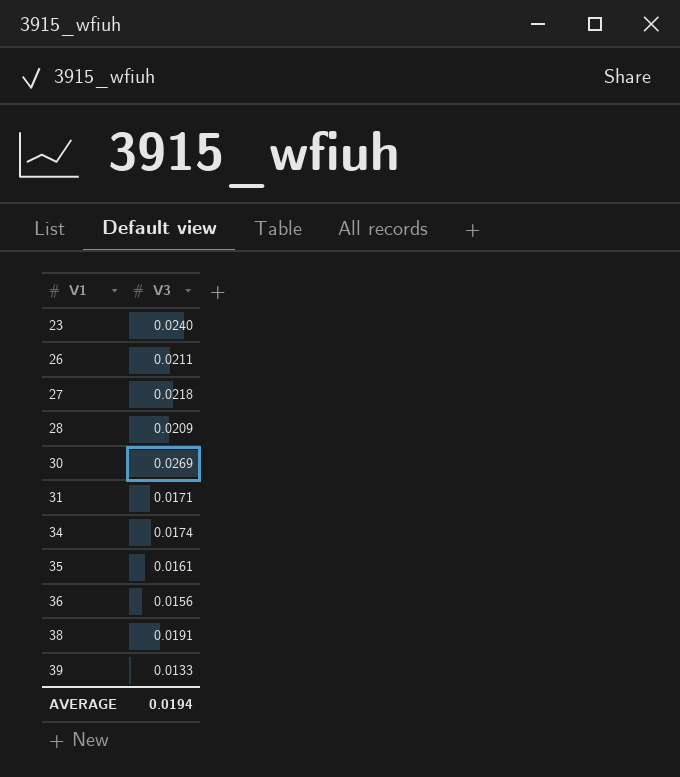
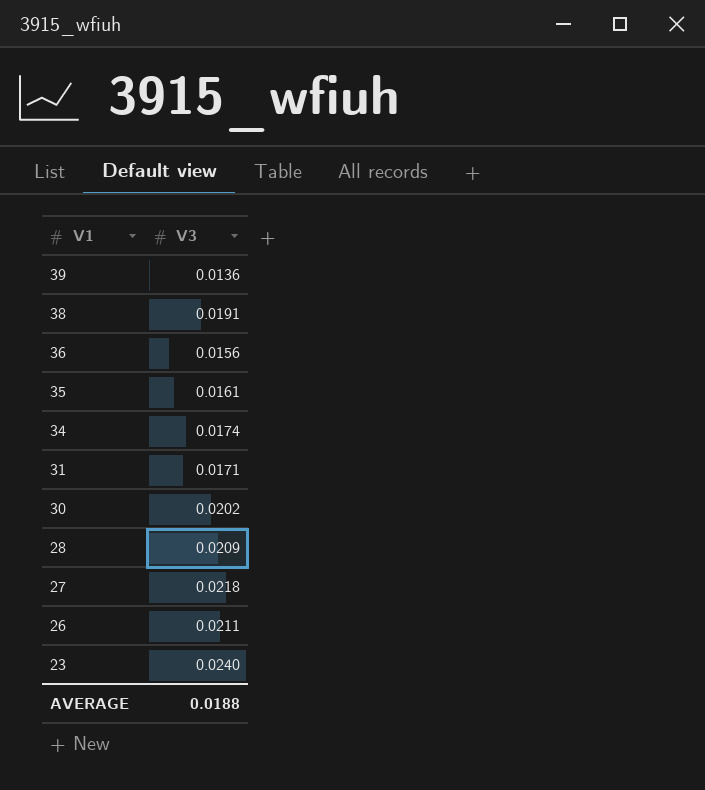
row order: V1 ascending -> V1 descending
39 | V3: 0.0133 -> 0.0136
30 | V3: 0.0269 -> 0.0202
AVERAGE | V3: 0.0194 -> 0.0188

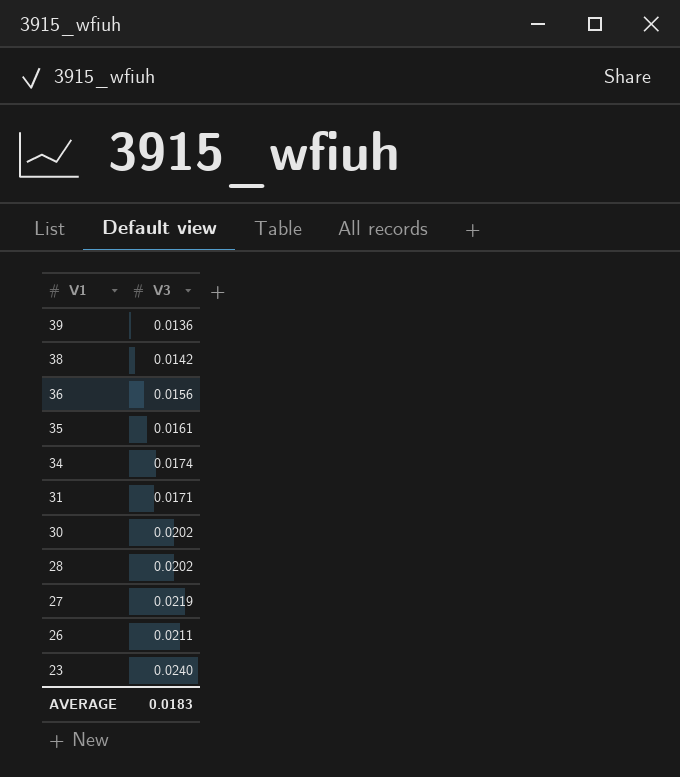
38 | V3: 0.0191 -> 0.0142
28 | V3: 0.0209 -> 0.0202
27 | V3: 0.0218 -> 0.0219
AVERAGE | V3: 0.0188 -> 0.0183

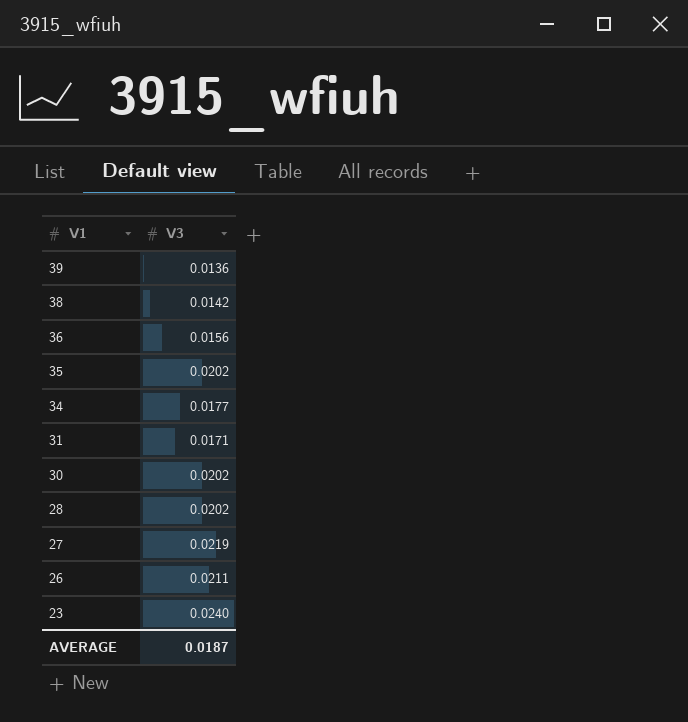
35 | V3: 0.0161 -> 0.0202
34 | V3: 0.0174 -> 0.0177
AVERAGE | V3: 0.0183 -> 0.0187

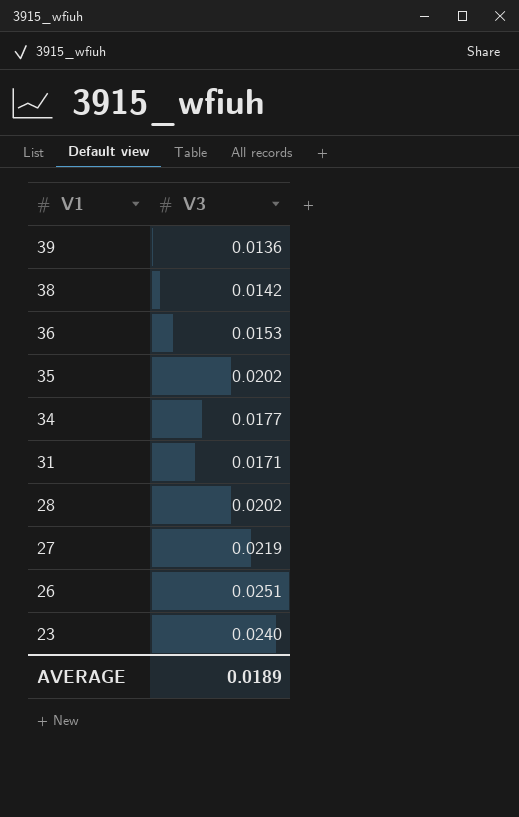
row 30: 0.0202 -> none
36 | V3: 0.0156 -> 0.0153
26 | V3: 0.0211 -> 0.0251
AVERAGE | V3: 0.0187 -> 0.0189

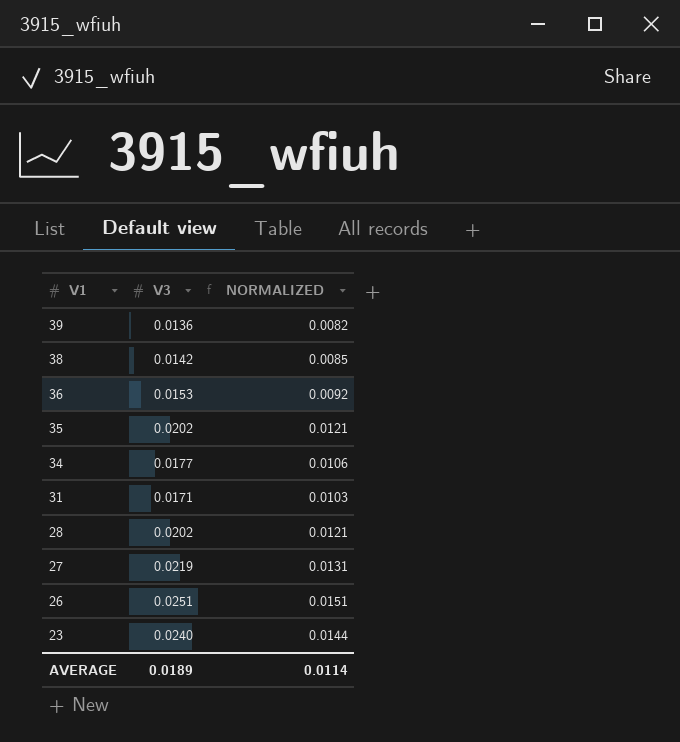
column NORMALIZED | formula: none -> [V3] * 0.6

